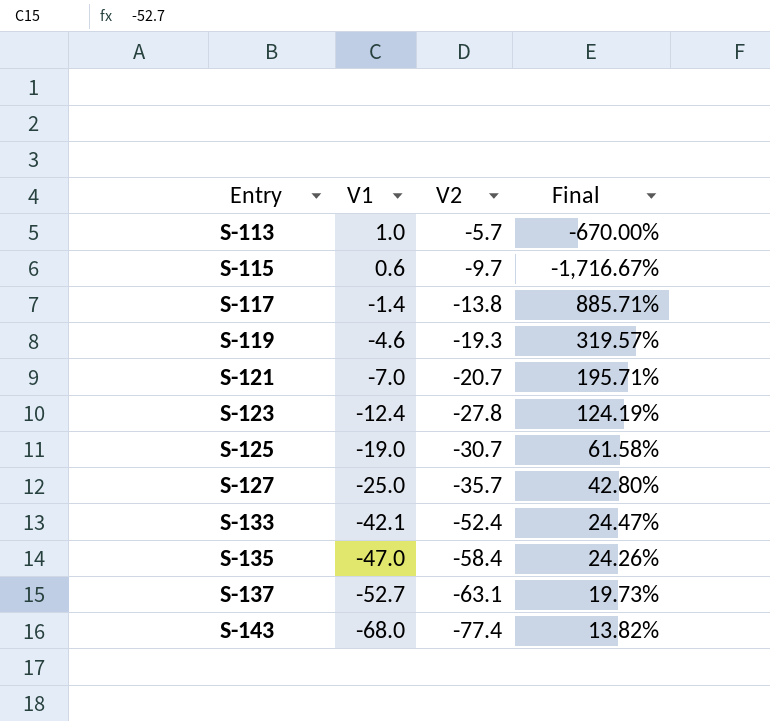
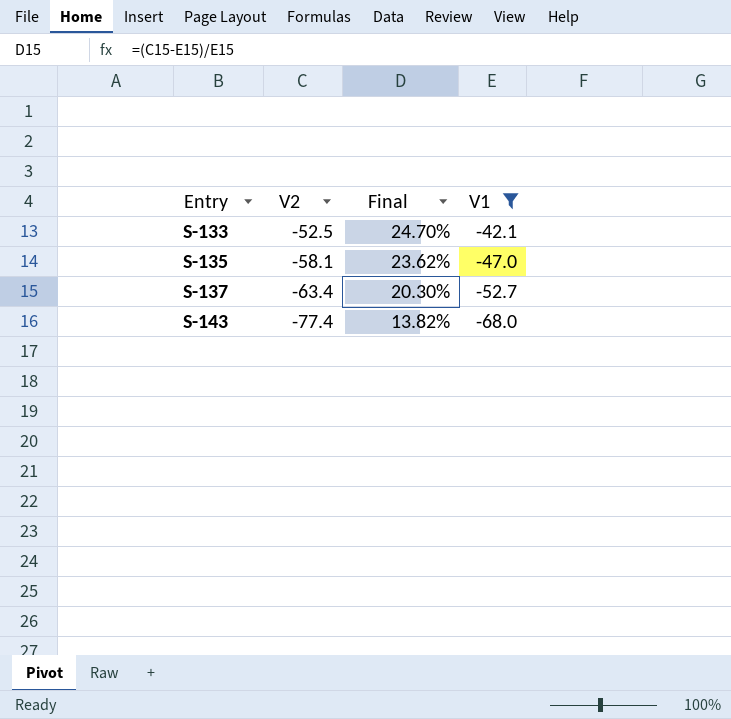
filter: none -> V1 <= -42.1
column V1 | position: 2 -> 4
S-133 | V2: -52.4 -> -52.5
S-133 | Final: 24.47% -> 24.70%
S-135 | V2: -58.4 -> -58.1
S-135 | Final: 24.26% -> 23.62%
S-137 | V2: -63.1 -> -63.4
S-137 | Final: 19.73% -> 20.30%

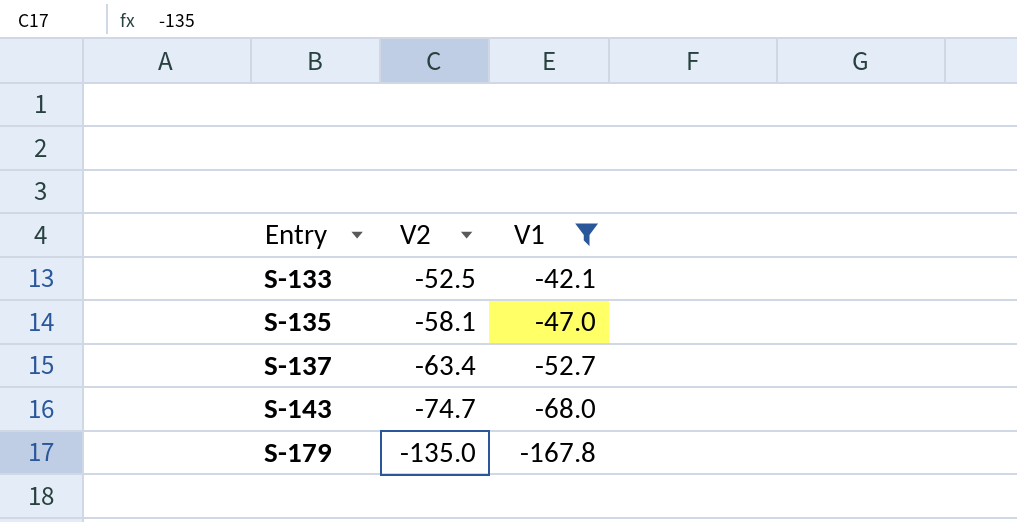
column Final | formula: ([V2] - [V1]) / [V1] -> none
S-143 | V2: -77.4 -> -74.7
row S-179: none -> -135.0 | -167.8

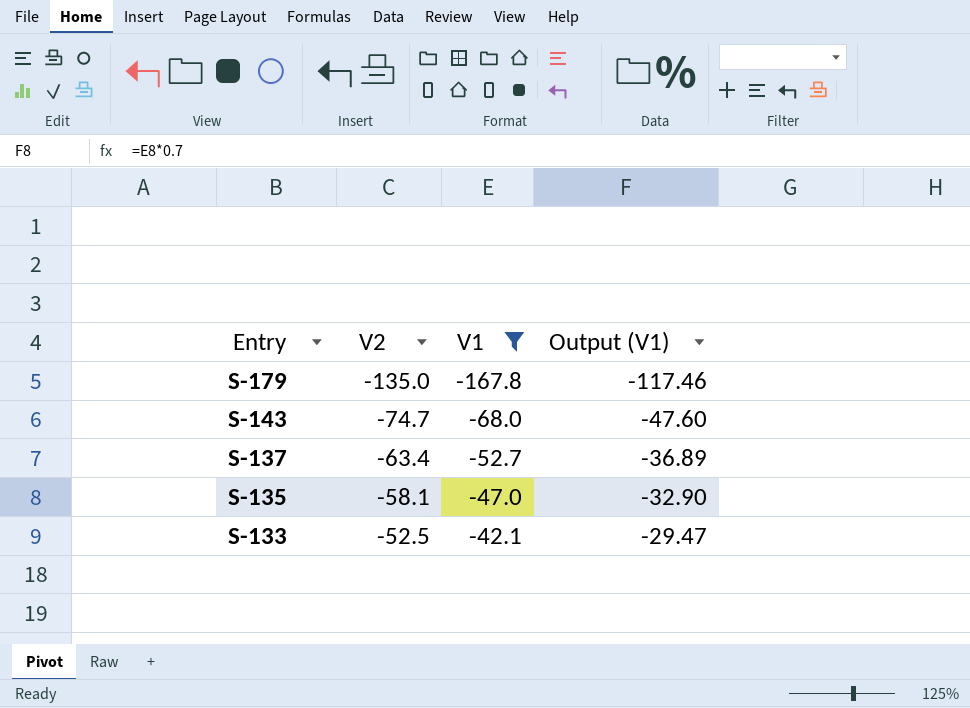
row order: Entry ascending -> Entry descending
column Output (V1) | formula: none -> [V1] * 0.7

